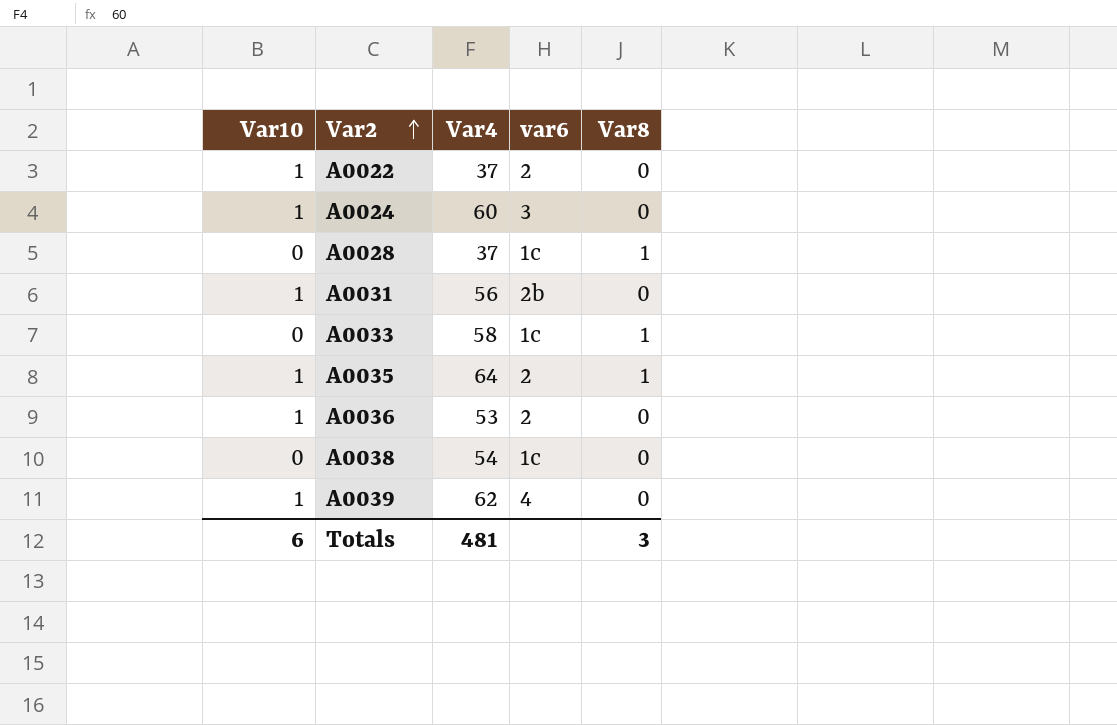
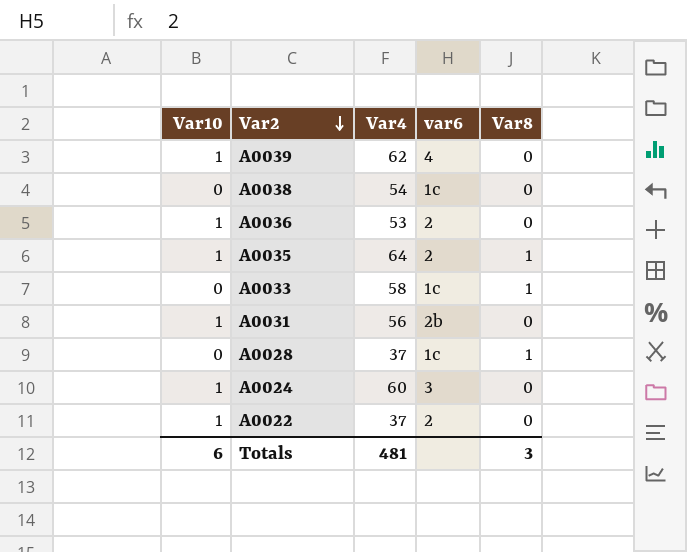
row order: Var2 ascending -> Var2 descending

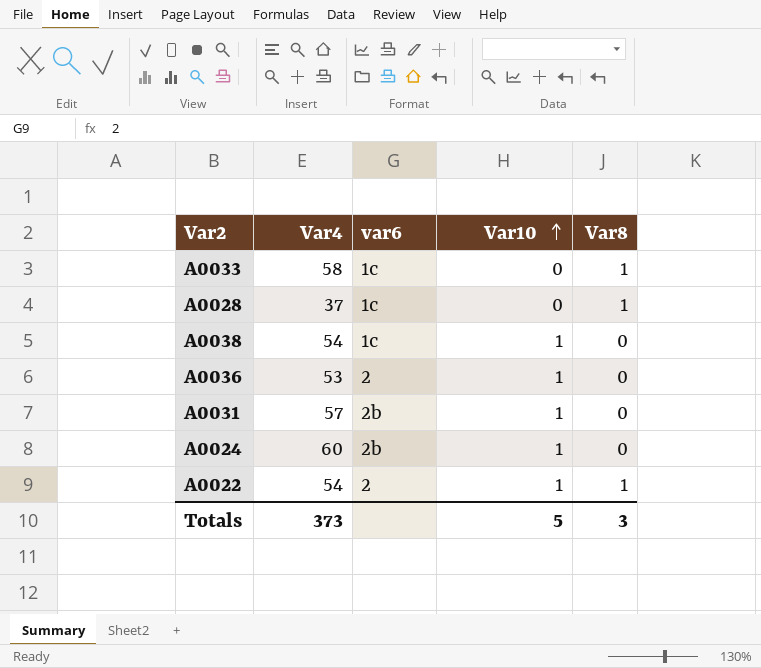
row order: Var2 descending -> Var10 ascending
column Var10 | position: 1 -> 4
row A0039: 1 | 62 | 4 | 0 -> none
row A0035: 1 | 64 | 2 | 1 -> none
A0038 | Var10: 0 -> 1
A0031 | Var4: 56 -> 57
A0024 | var6: 3 -> 2b
A0022 | Var4: 37 -> 54
A0022 | Var8: 0 -> 1
Totals | Var4: 481 -> 373
Totals | Var10: 6 -> 5

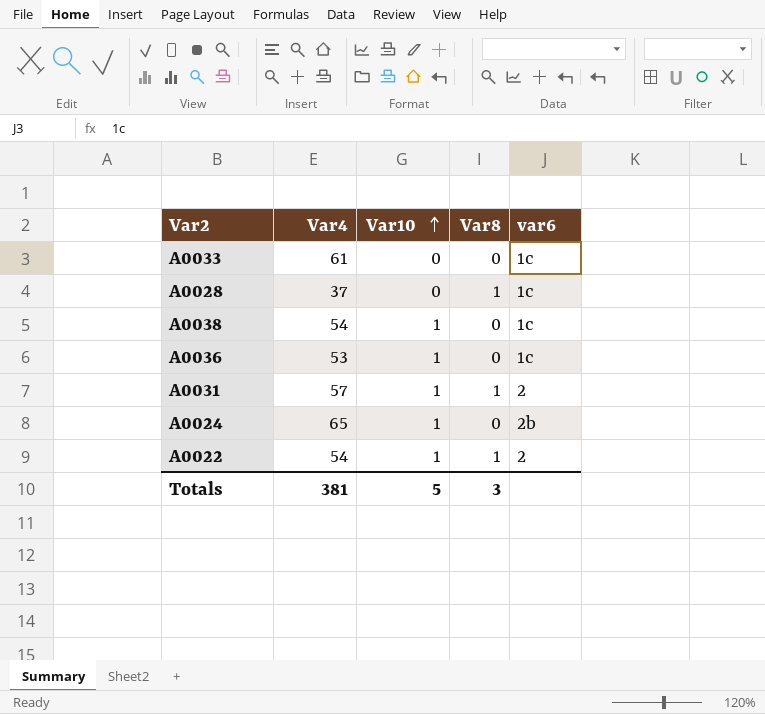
column var6 | position: 3 -> 5
A0033 | Var4: 58 -> 61
A0033 | Var8: 1 -> 0
A0036 | var6: 2 -> 1c
A0031 | Var8: 0 -> 1
A0031 | var6: 2b -> 2
A0024 | Var4: 60 -> 65
Totals | Var4: 373 -> 381

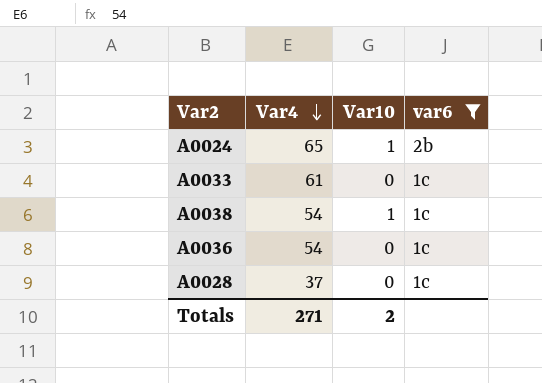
filter: none -> var6 != 2
row order: Var10 ascending -> Var4 descending
column Var8 | position: 4 -> none
A0036 | Var4: 53 -> 54
A0036 | Var10: 1 -> 0
Totals | Var4: 381 -> 271
Totals | Var10: 5 -> 2

